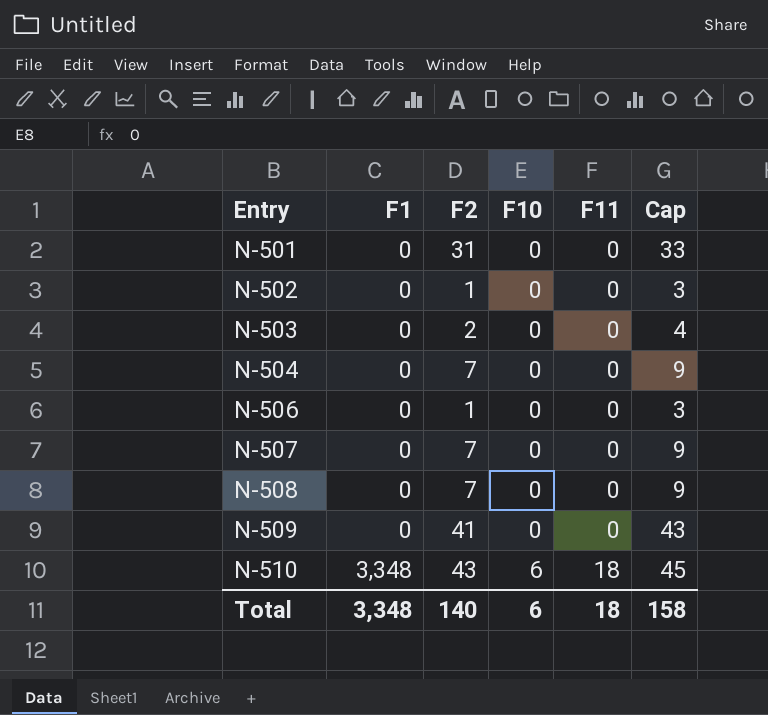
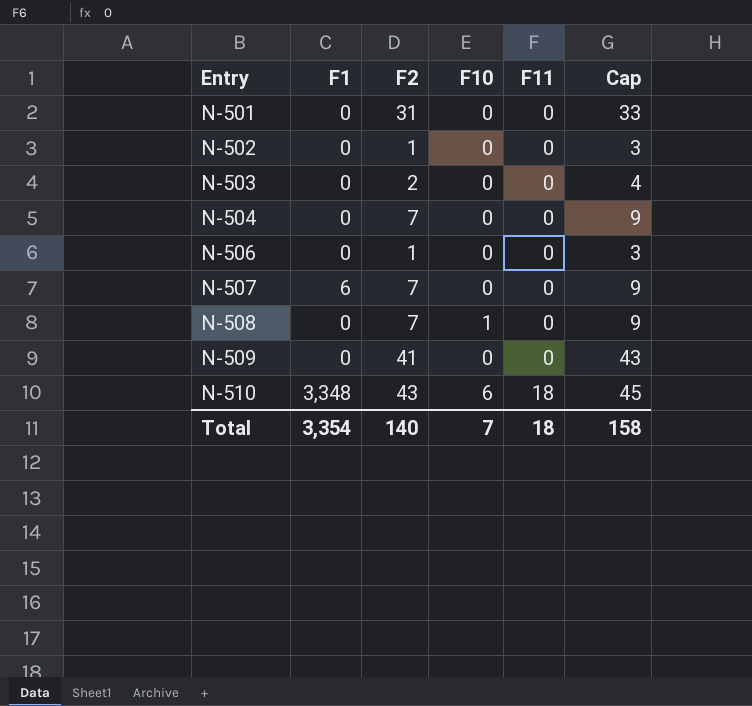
N-507 | F1: 0 -> 6
N-508 | F10: 0 -> 1
Total | F1: 3,348 -> 3,354
Total | F10: 6 -> 7

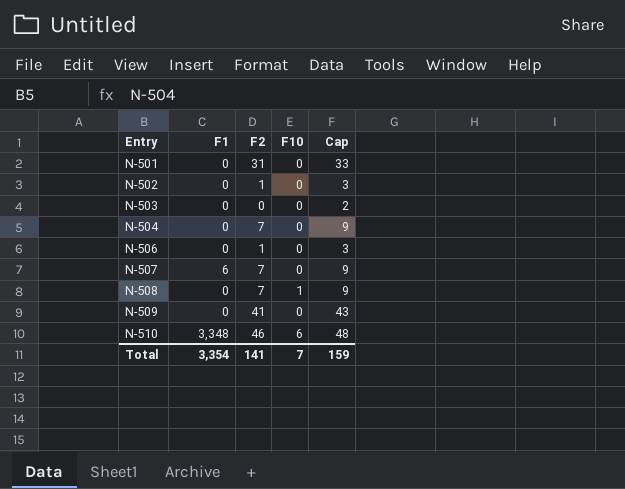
column F11 | position: 5 -> none
N-503 | F2: 2 -> 0
N-503 | Cap: 4 -> 2
N-510 | F2: 43 -> 46
N-510 | Cap: 45 -> 48
Total | F2: 140 -> 141
Total | Cap: 158 -> 159

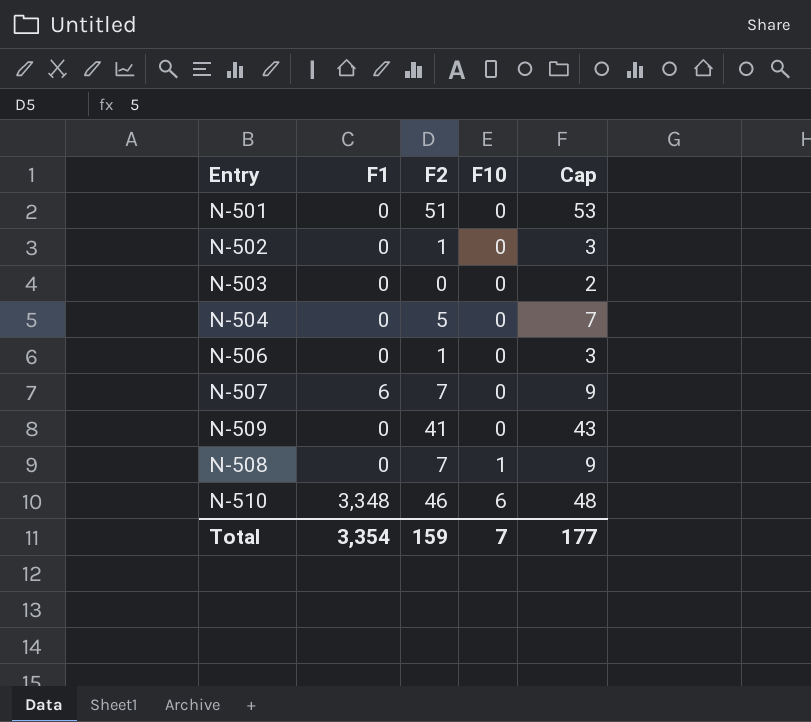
row order: Entry ascending -> F10 ascending
N-501 | F2: 31 -> 51
N-501 | Cap: 33 -> 53
N-504 | F2: 7 -> 5
N-504 | Cap: 9 -> 7
Total | F2: 141 -> 159
Total | Cap: 159 -> 177

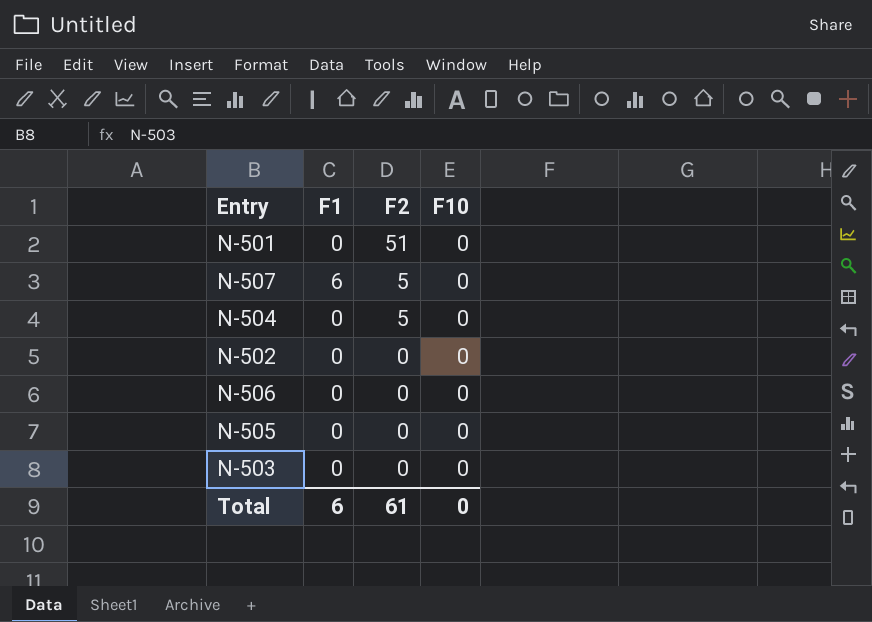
row order: F10 ascending -> F2 descending
column Cap | formula: [F2] + 2 -> none
row N-509: 0 | 41 | 0 | 43 -> none
row N-508: 0 | 7 | 1 | 9 -> none
row N-510: 3,348 | 46 | 6 | 48 -> none
N-507 | F2: 7 -> 5
N-502 | F2: 1 -> 0
N-506 | F2: 1 -> 0
row N-505: none -> 0 | 0 | 0
Total | F1: 3,354 -> 6
Total | F2: 159 -> 61
Total | F10: 7 -> 0

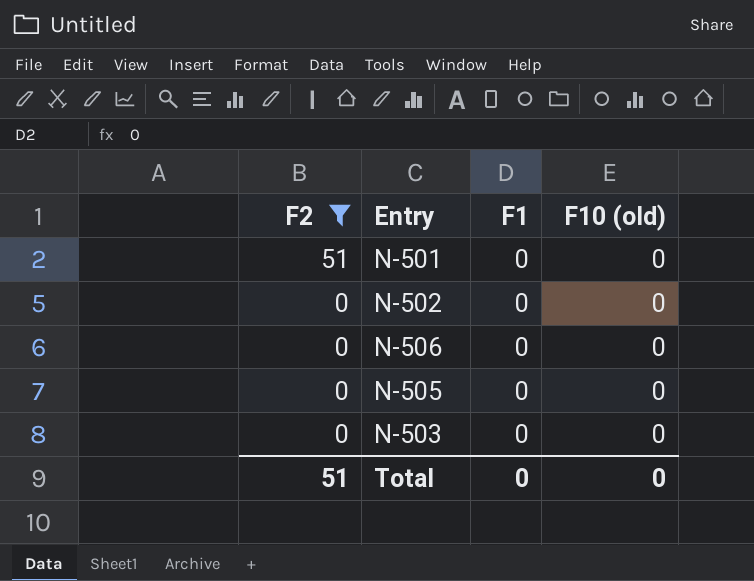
filter: none -> F2 != 5
column F2 | position: 3 -> 1
column name: F10 -> F10 (old)
Total | F2: 61 -> 51
Total | F1: 6 -> 0

